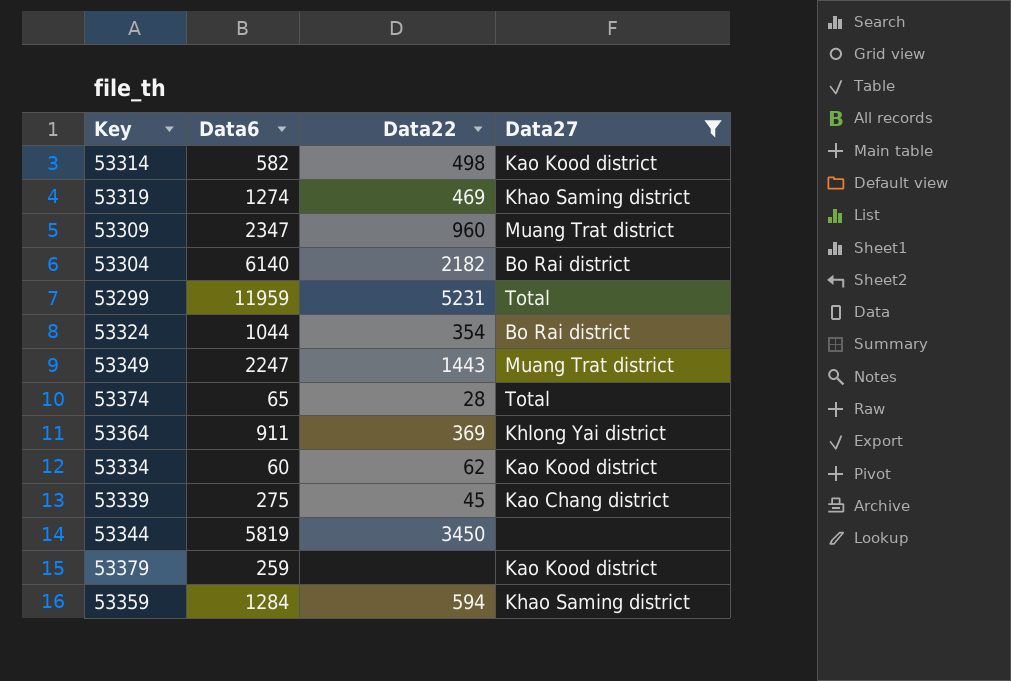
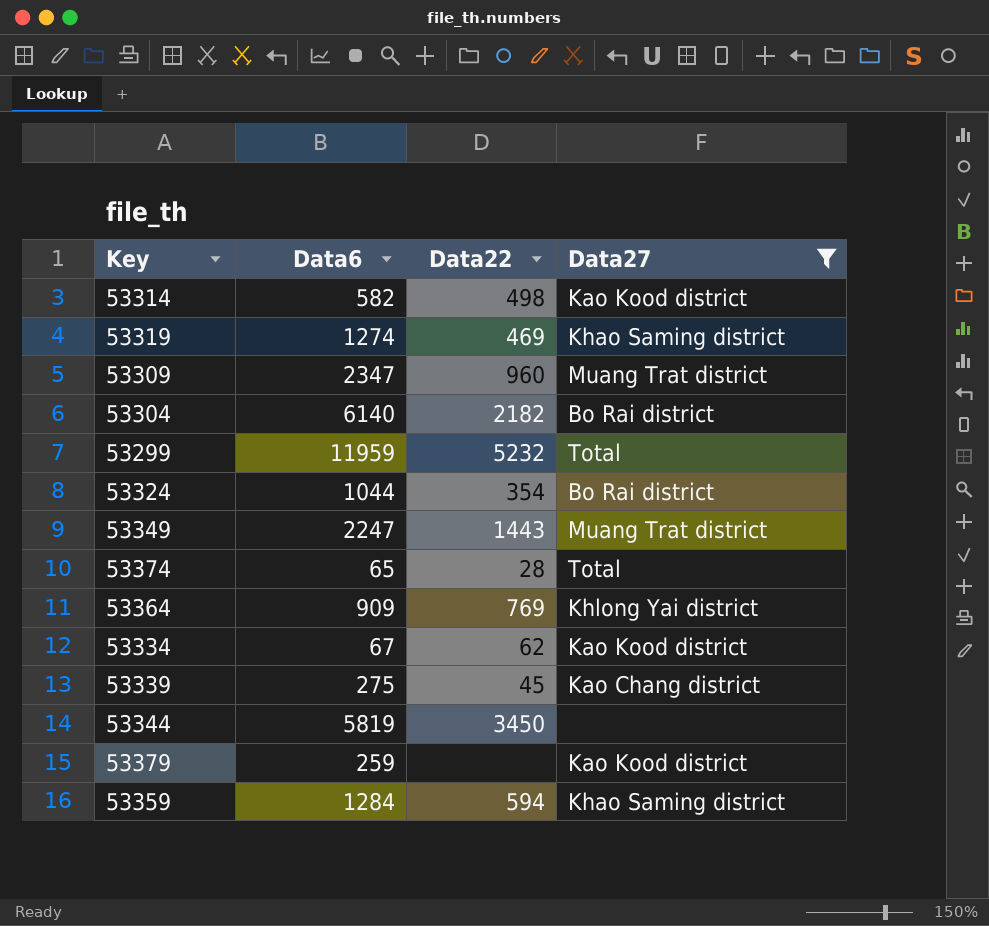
53299 | Data22: 5231 -> 5232
53364 | Data6: 911 -> 909
53364 | Data22: 369 -> 769
53334 | Data6: 60 -> 67

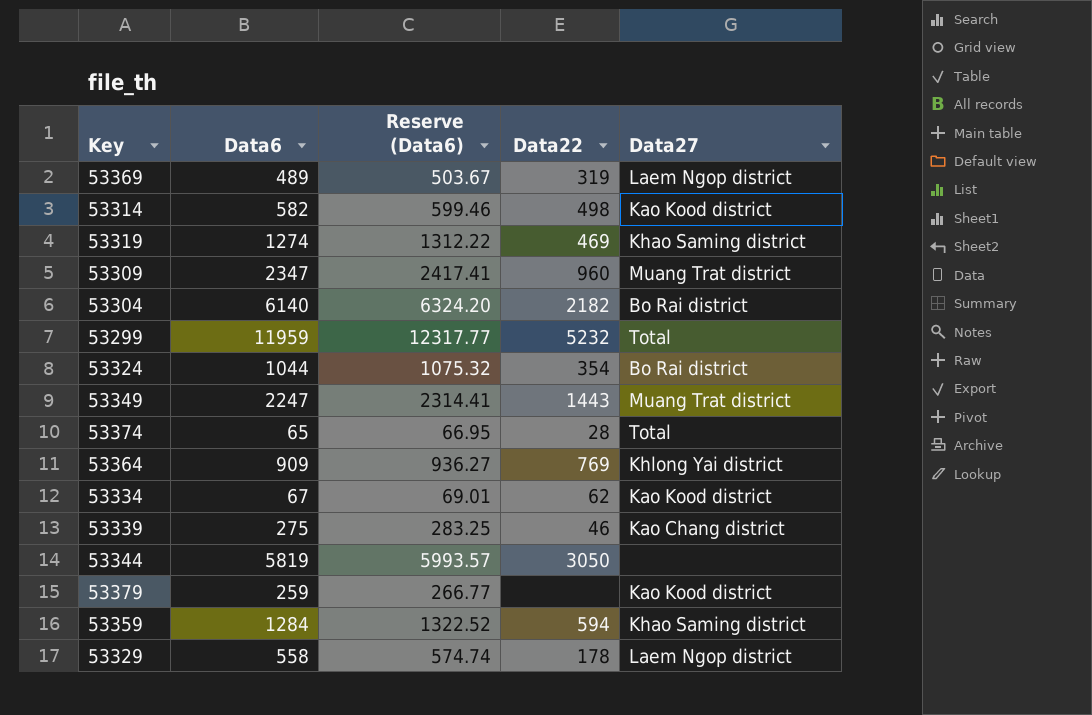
filter: Data27 != Laem Ngop district -> none
column Reserve (Data6) | formula: none -> [Data6] * 1.03
53339 | Data22: 45 -> 46
53344 | Data22: 3450 -> 3050

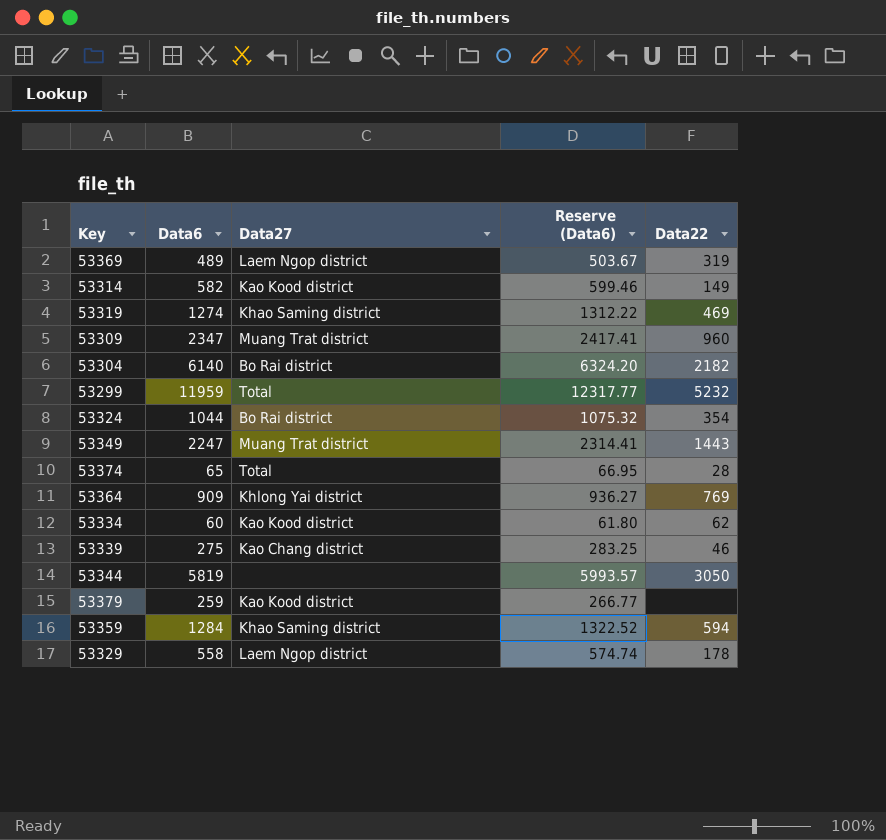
column Data27 | position: 5 -> 3
53314 | Data22: 498 -> 149
53334 | Data6: 67 -> 60
53334 | Reserve (Data6): 69.01 -> 61.80

